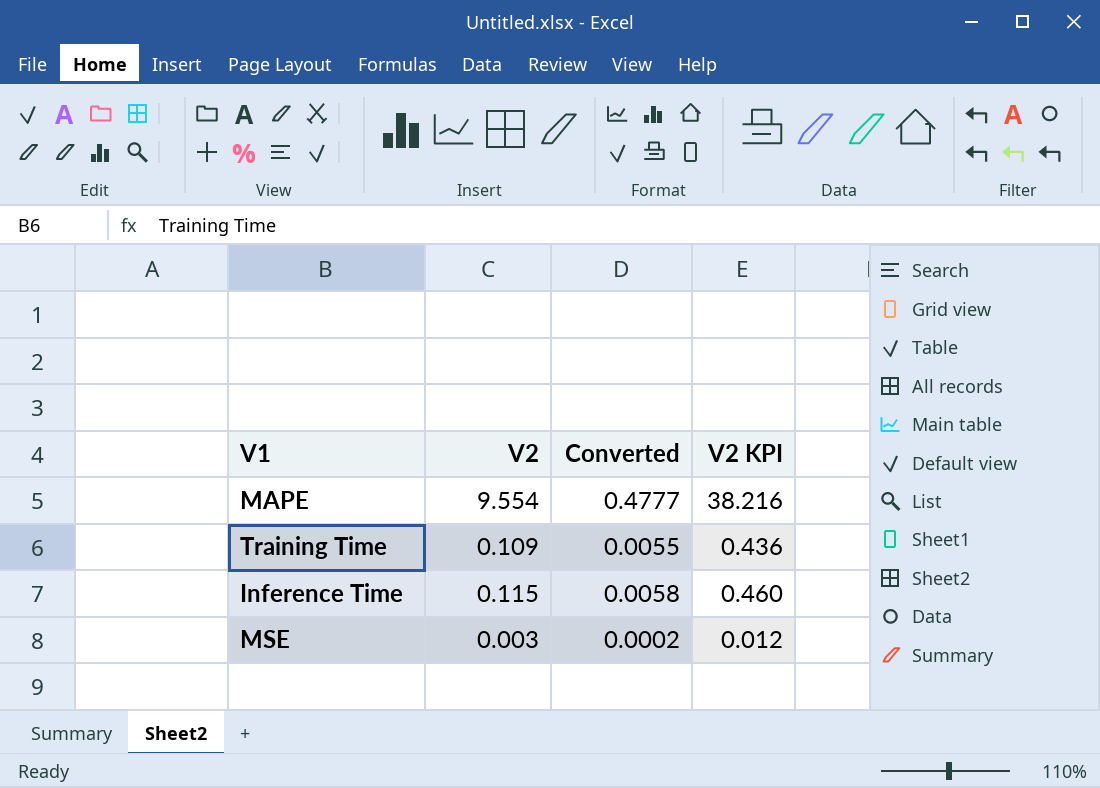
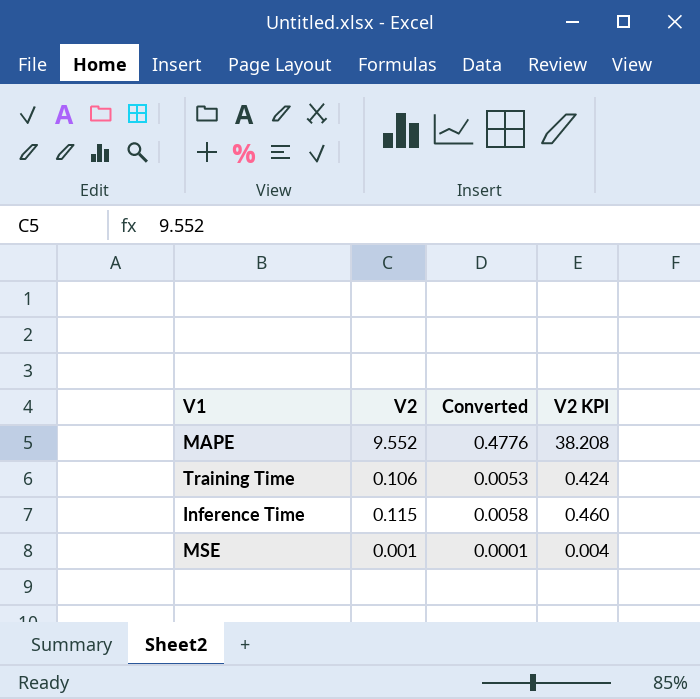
MAPE | V2: 9.554 -> 9.552
MAPE | Converted: 0.4777 -> 0.4776
MAPE | V2 KPI: 38.216 -> 38.208
Training Time | V2: 0.109 -> 0.106
Training Time | Converted: 0.0055 -> 0.0053
Training Time | V2 KPI: 0.436 -> 0.424
MSE | V2: 0.003 -> 0.001
MSE | Converted: 0.0002 -> 0.0001
MSE | V2 KPI: 0.012 -> 0.004

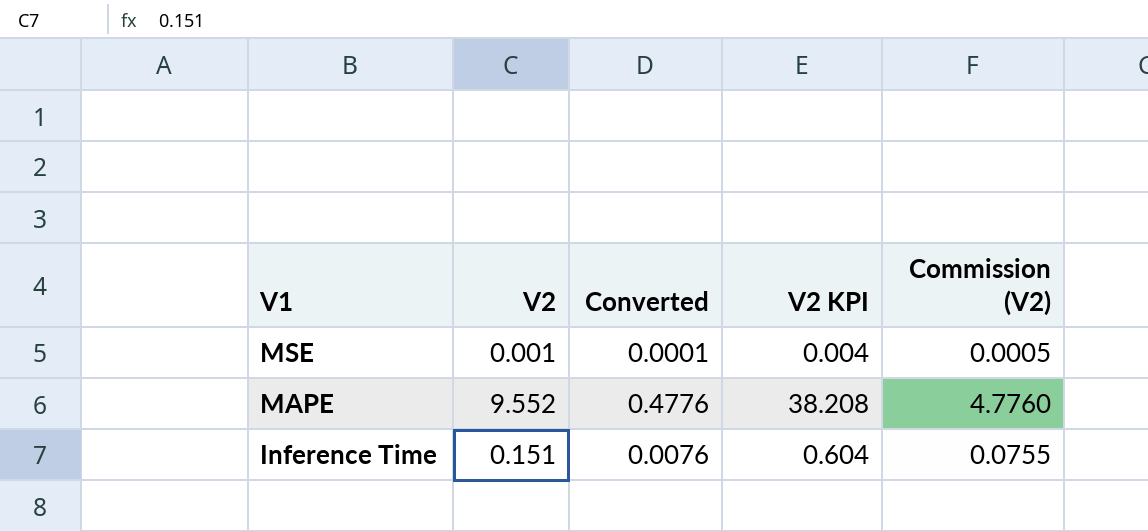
row order: none -> V1 descending
column Commission (V2) | formula: none -> [V2] * 0.5
row Training Time: 0.106 | 0.0053 | 0.424 -> none
Inference Time | V2: 0.115 -> 0.151
Inference Time | Converted: 0.0058 -> 0.0076
Inference Time | V2 KPI: 0.460 -> 0.604

